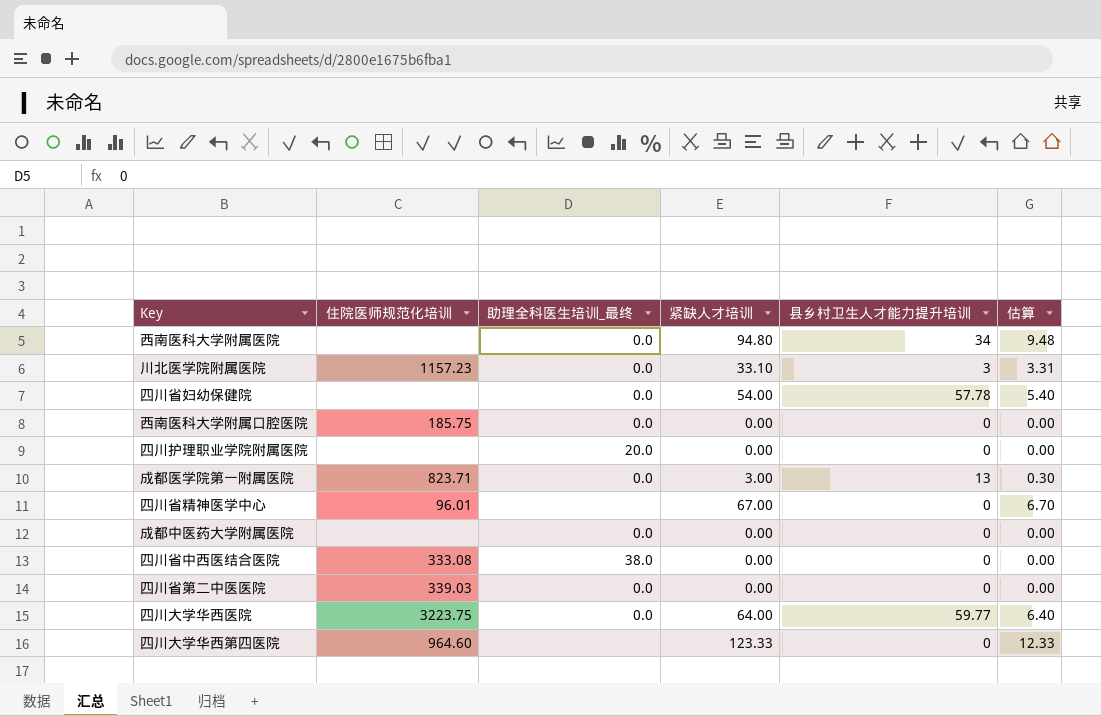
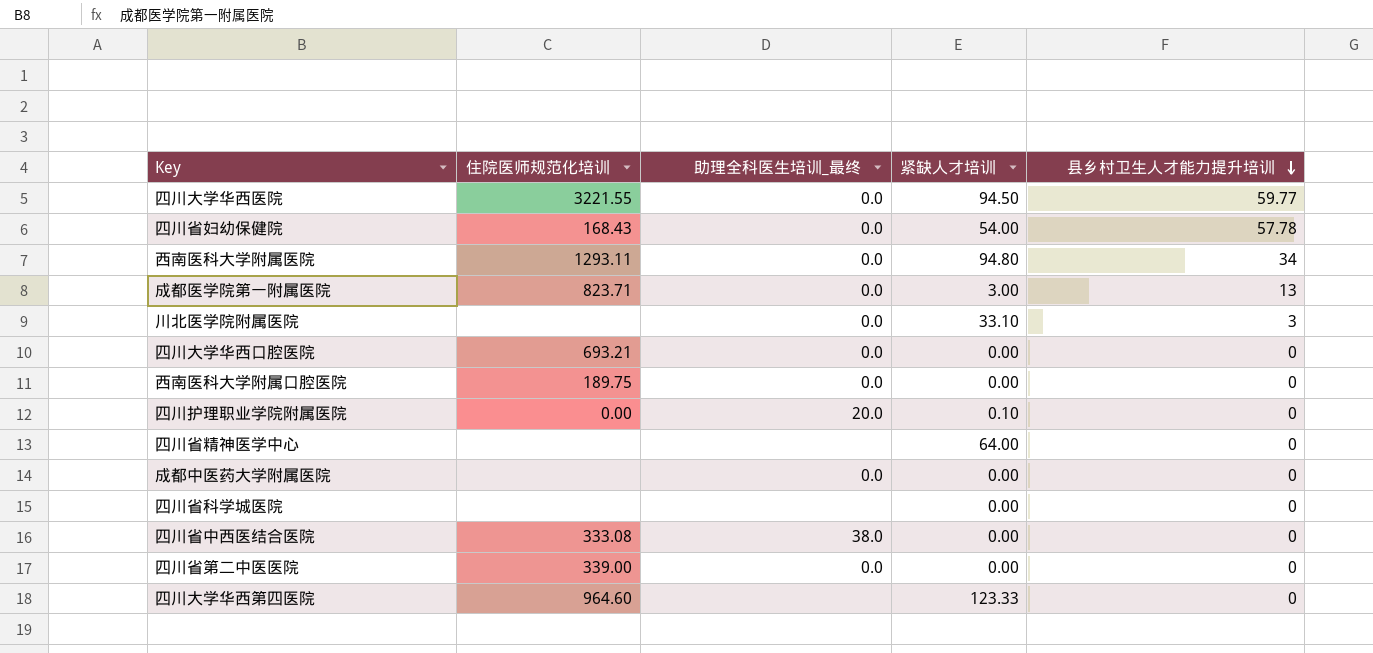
row order: none -> 县乡村卫生人才能力提升培训 descending
column 估算 | formula: [紧缺人才培训] * 0.1 -> none
四川大学华西医院 | 住院医师规范化培训: 3223.75 -> 3221.55
四川大学华西医院 | 紧缺人才培训: 64.00 -> 94.50
四川省妇幼保健院 | 住院医师规范化培训: none -> 168.43
西南医科大学附属医院 | 住院医师规范化培训: none -> 1293.11
川北医学院附属医院 | 住院医师规范化培训: 1157.23 -> none
row 四川大学华西口腔医院: none -> 693.21 | 0.0 | 0.00 | 0
西南医科大学附属口腔医院 | 住院医师规范化培训: 185.75 -> 189.75
四川护理职业学院附属医院 | 住院医师规范化培训: none -> 0.00
四川护理职业学院附属医院 | 紧缺人才培训: 0.00 -> 0.10
四川省精神医学中心 | 住院医师规范化培训: 96.01 -> none
四川省精神医学中心 | 紧缺人才培训: 67.00 -> 64.00
row 四川省科学城医院: none -> none | none | 0.00 | 0
四川省第二中医医院 | 住院医师规范化培训: 339.03 -> 339.00

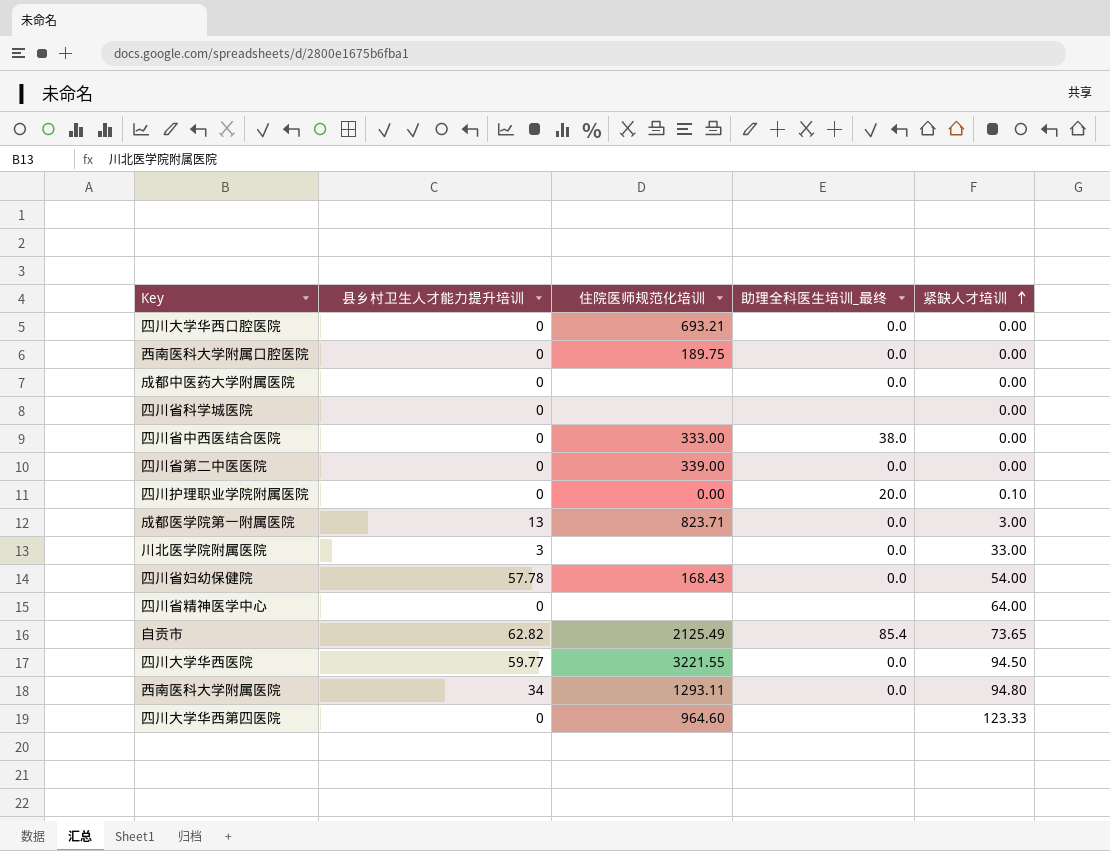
row order: 县乡村卫生人才能力提升培训 descending -> 紧缺人才培训 ascending
column 县乡村卫生人才能力提升培训 | position: 5 -> 2
四川省中西医结合医院 | 住院医师规范化培训: 333.08 -> 333.00
川北医学院附属医院 | 紧缺人才培训: 33.10 -> 33.00
row 自贡市: none -> 62.82 | 2125.49 | 85.4 | 73.65

